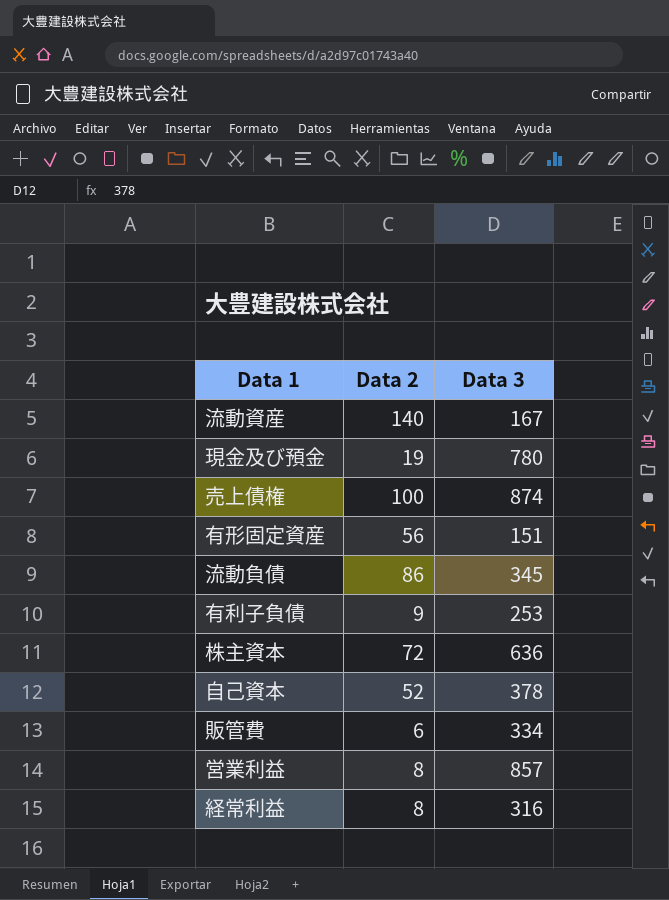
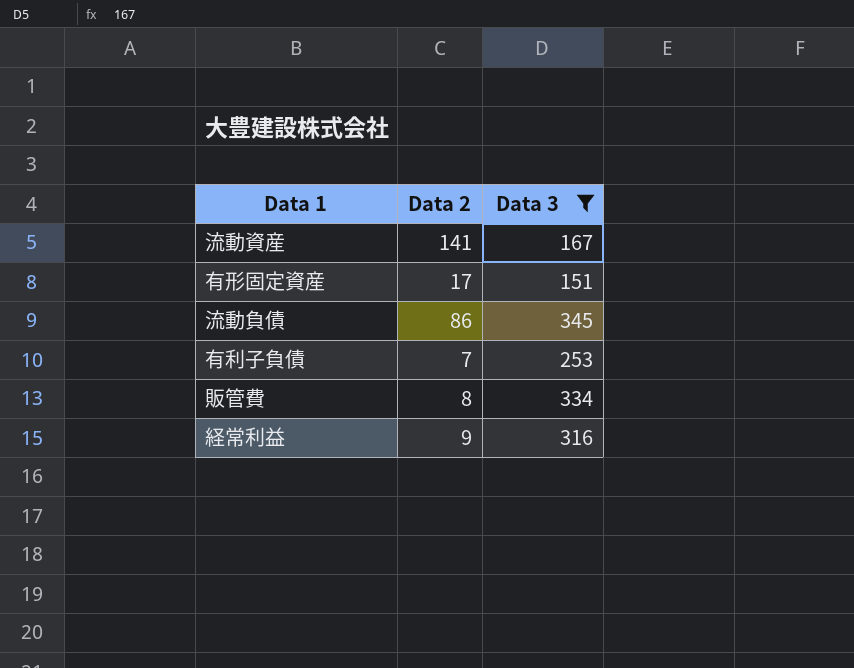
filter: none -> Data 3 <= 345
流動資産 | Data 2: 140 -> 141
有形固定資産 | Data 2: 56 -> 17
有利子負債 | Data 2: 9 -> 7
販管費 | Data 2: 6 -> 8
経常利益 | Data 2: 8 -> 9

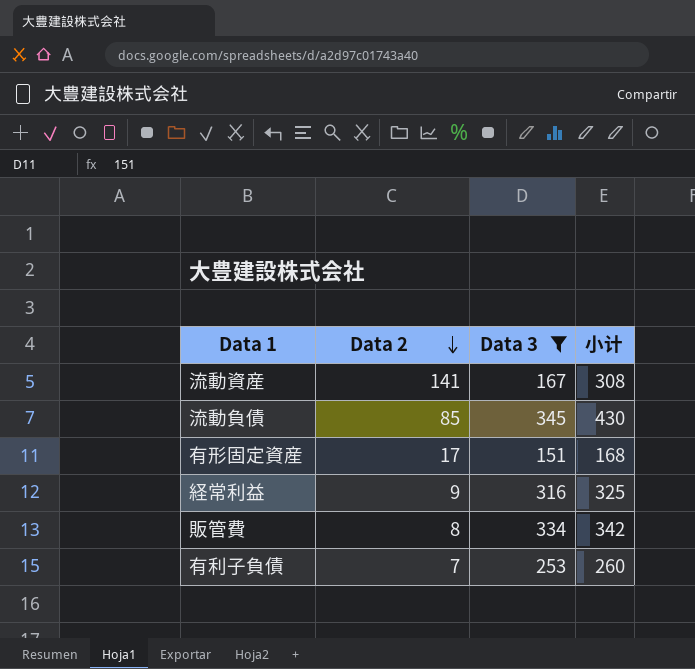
row order: none -> Data 2 descending
column 小计 | formula: none -> [Data 2] + [Data 3]
流動負債 | Data 2: 86 -> 85

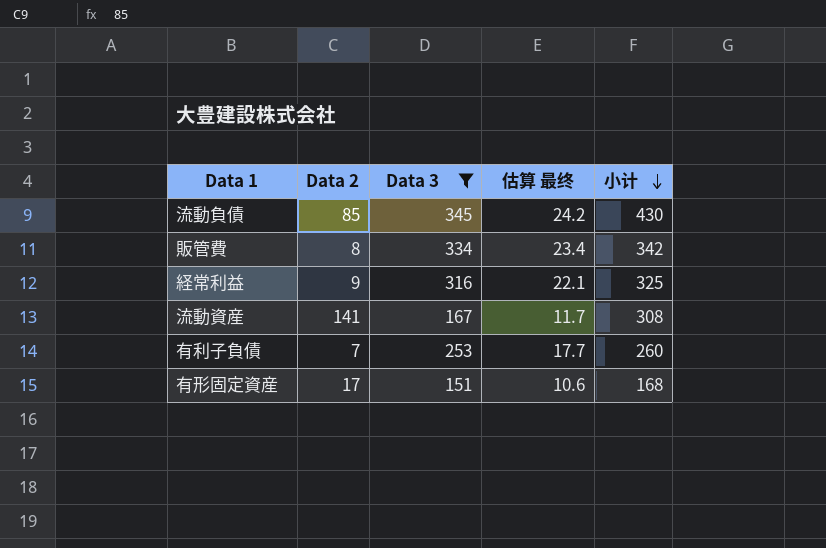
row order: Data 2 descending -> 小计 descending
column 估算 最终 | formula: none -> [Data 3] * 0.07

